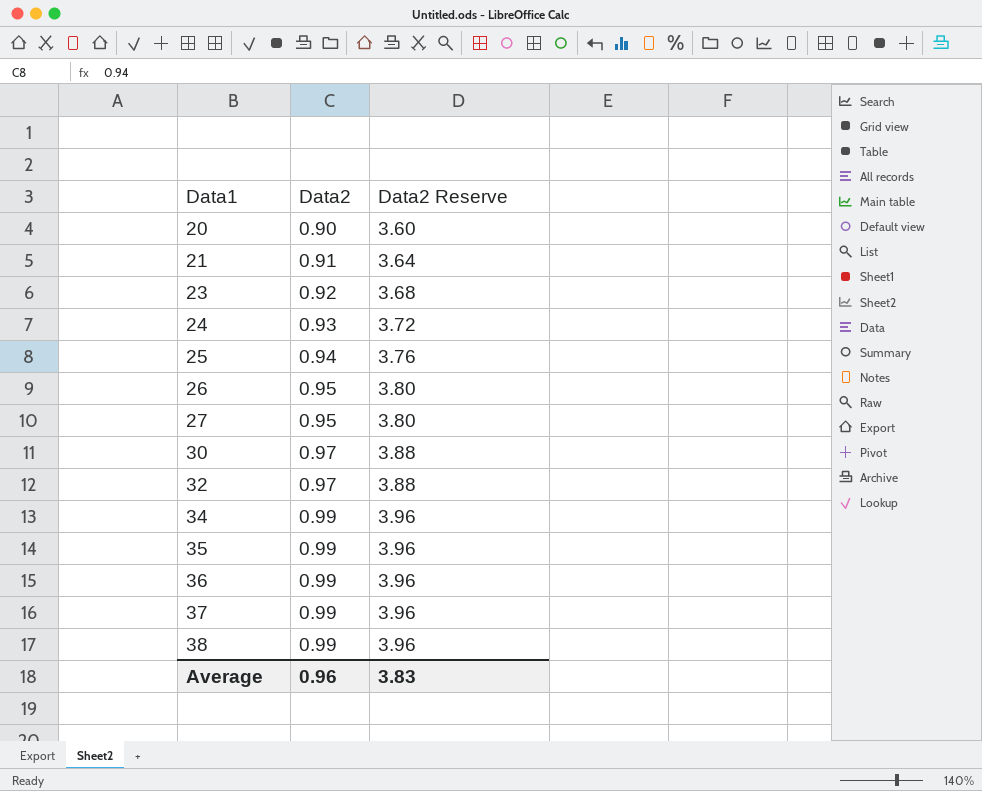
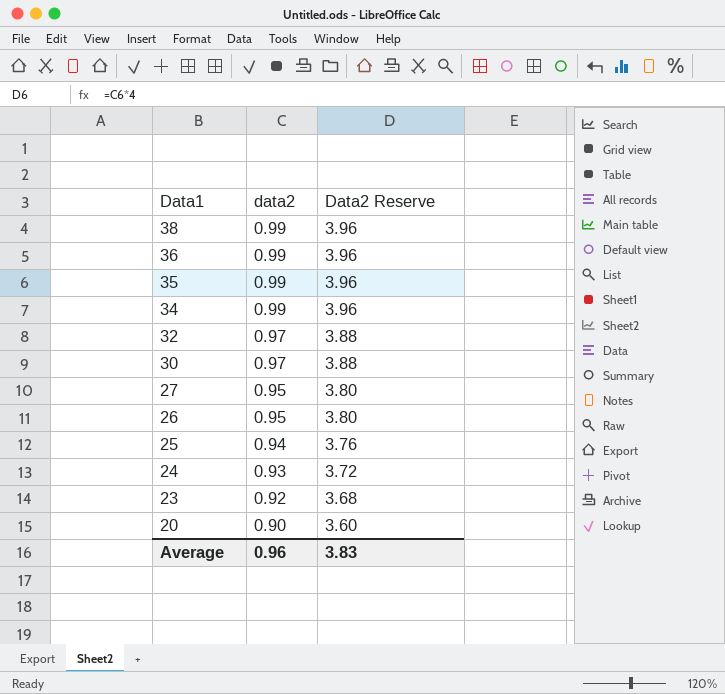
row order: Data1 ascending -> Data1 descending
column name: Data2 -> data2
row 21: 0.91 | 3.64 -> none
row 37: 0.99 | 3.96 -> none

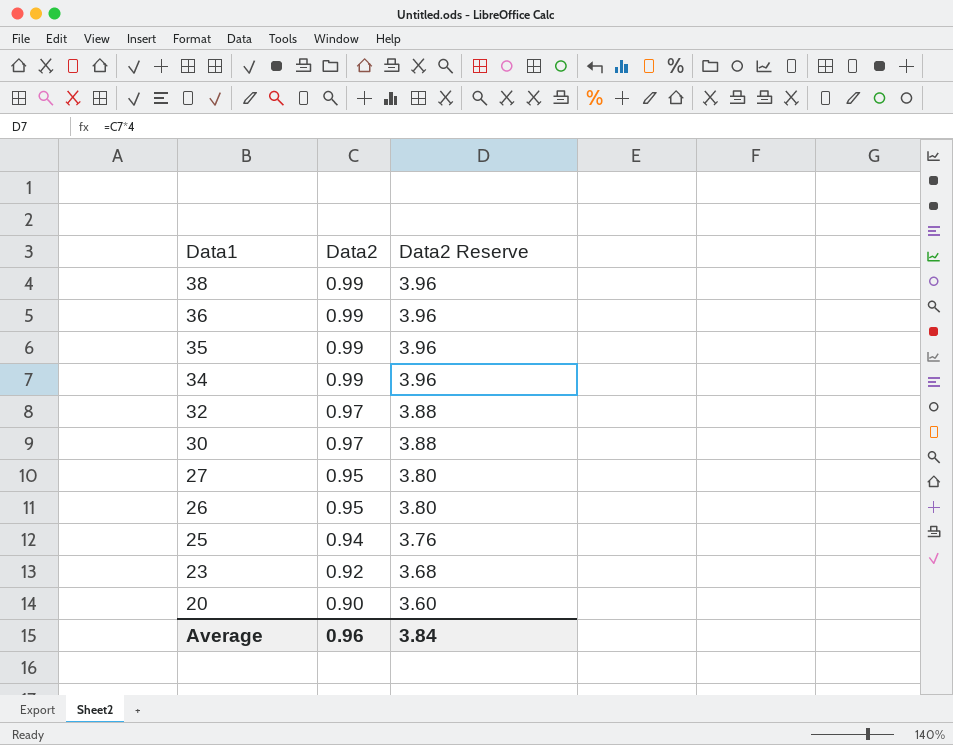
column name: data2 -> Data2
row 24: 0.93 | 3.72 -> none
Average | Data2 Reserve: 3.83 -> 3.84

